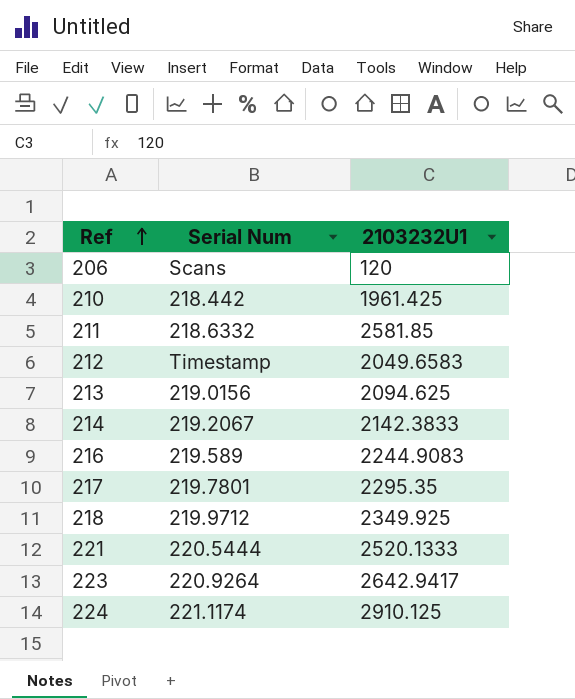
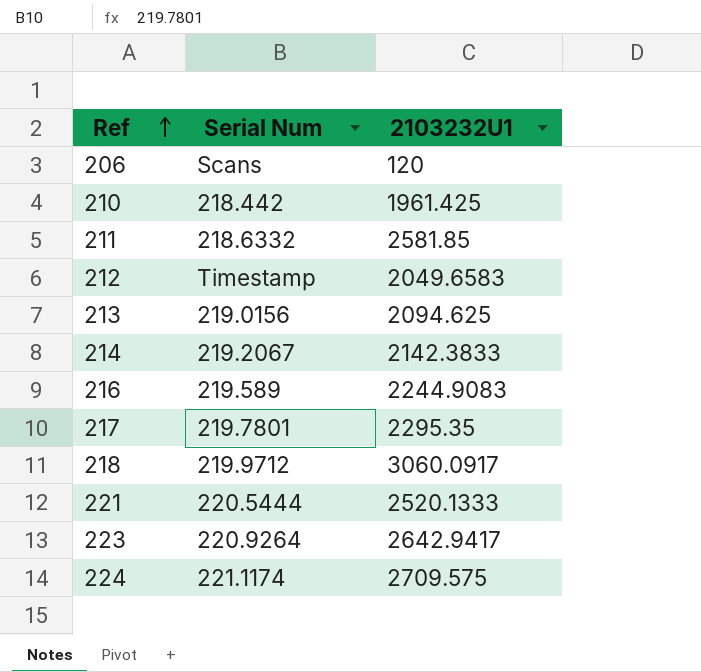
218 | 2103232U1: 2349.925 -> 3060.0917
224 | 2103232U1: 2910.125 -> 2709.575

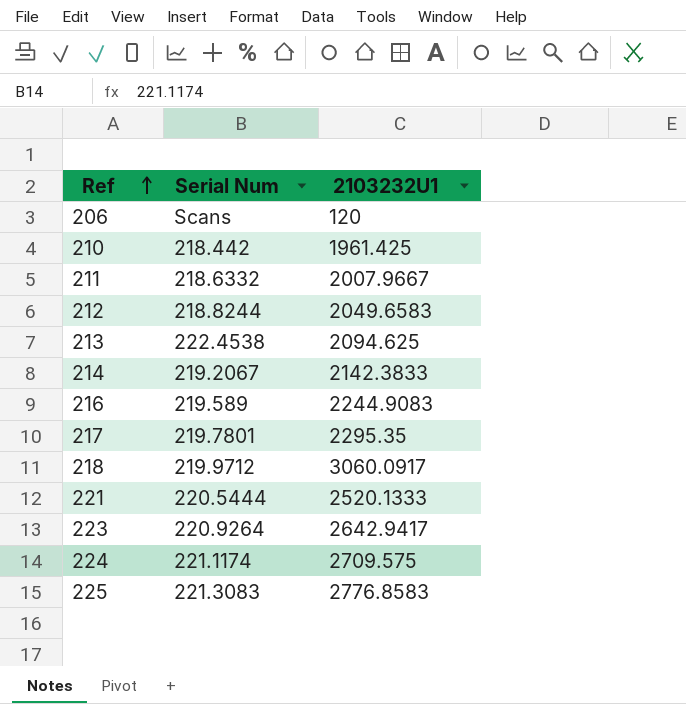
211 | 2103232U1: 2581.85 -> 2007.9667
212 | Serial Num: Timestamp -> 218.8244
213 | Serial Num: 219.0156 -> 222.4538
row 225: none -> 221.3083 | 2776.8583

